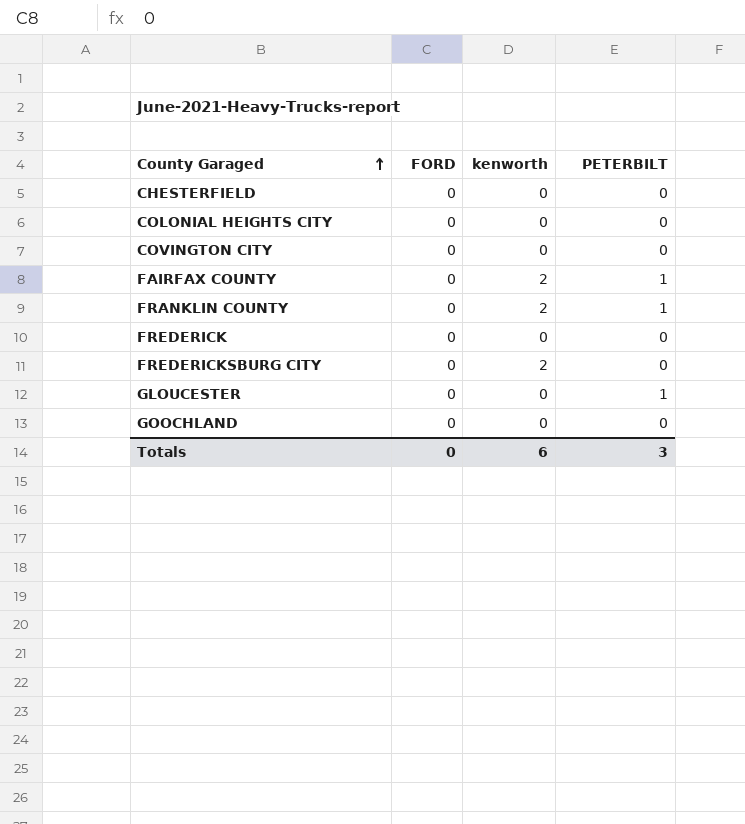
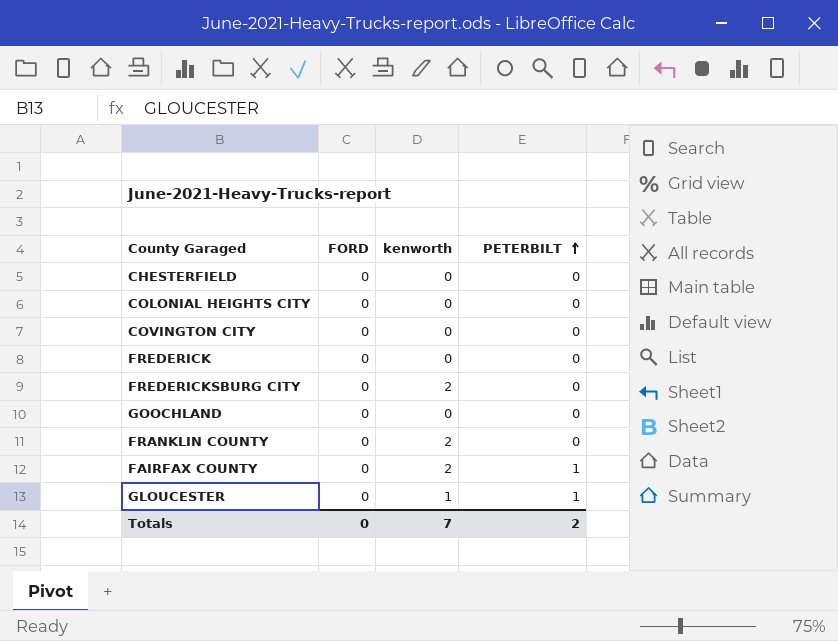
row order: County Garaged ascending -> PETERBILT ascending
FRANKLIN COUNTY | PETERBILT: 1 -> 0
GLOUCESTER | kenworth: 0 -> 1
Totals | kenworth: 6 -> 7
Totals | PETERBILT: 3 -> 2

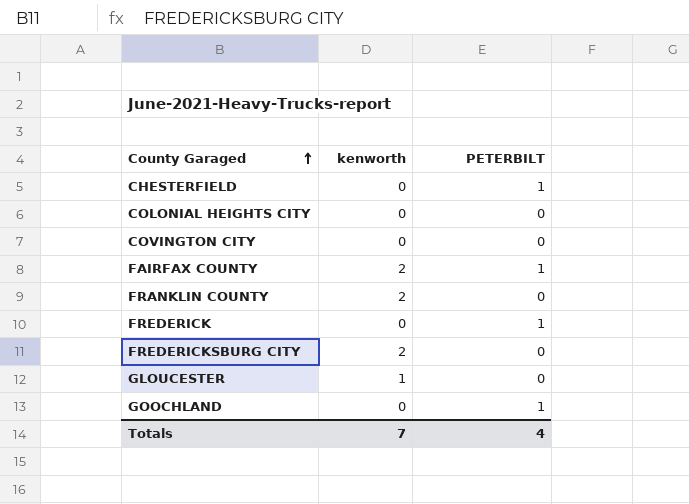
row order: PETERBILT ascending -> County Garaged ascending
column FORD | position: 2 -> none
CHESTERFIELD | PETERBILT: 0 -> 1
FREDERICK | PETERBILT: 0 -> 1
GLOUCESTER | PETERBILT: 1 -> 0
GOOCHLAND | PETERBILT: 0 -> 1
Totals | PETERBILT: 2 -> 4

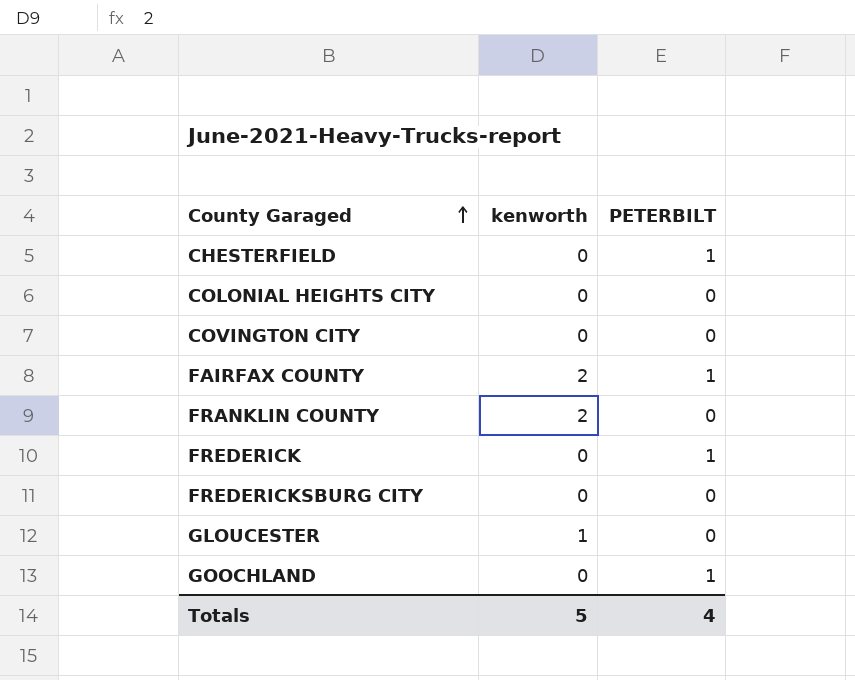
FREDERICKSBURG CITY | kenworth: 2 -> 0
Totals | kenworth: 7 -> 5

